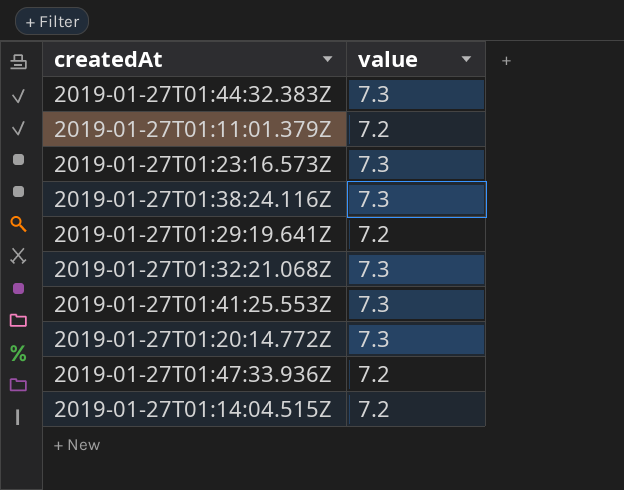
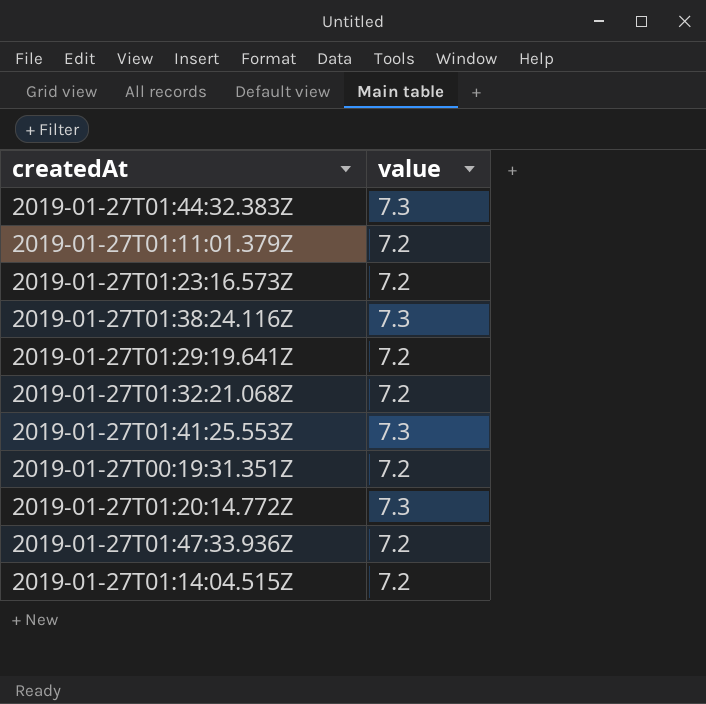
2019-01-27T01:23:16.573Z | value: 7.3 -> 7.2
2019-01-27T01:32:21.068Z | value: 7.3 -> 7.2
row 2019-01-27T00:19:31.351Z: none -> 7.2

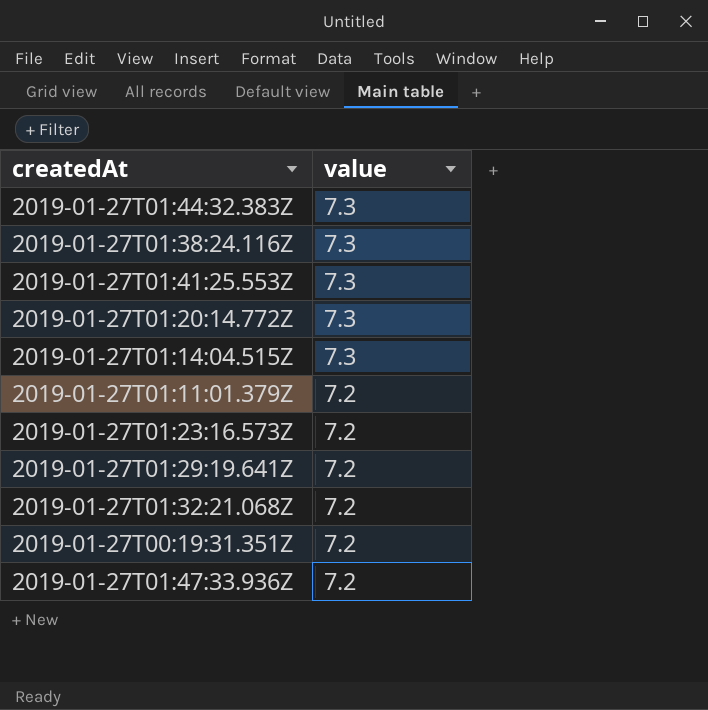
row order: none -> value descending
2019-01-27T01:14:04.515Z | value: 7.2 -> 7.3

